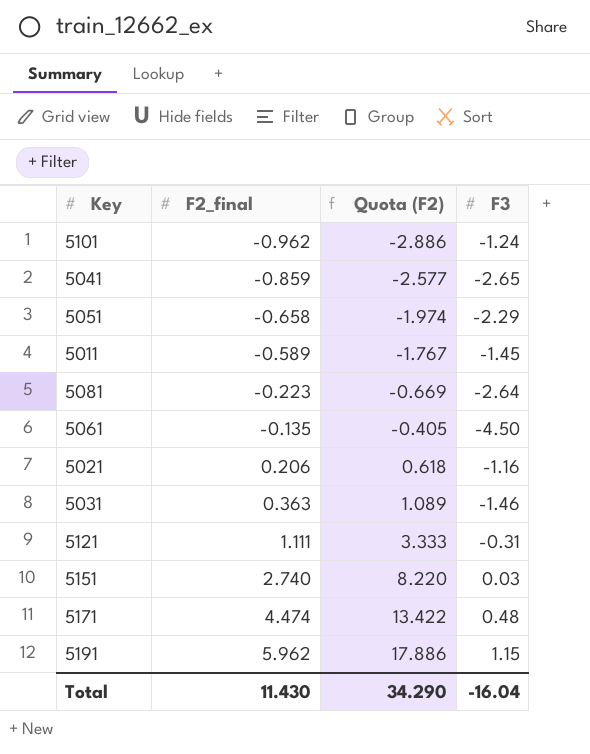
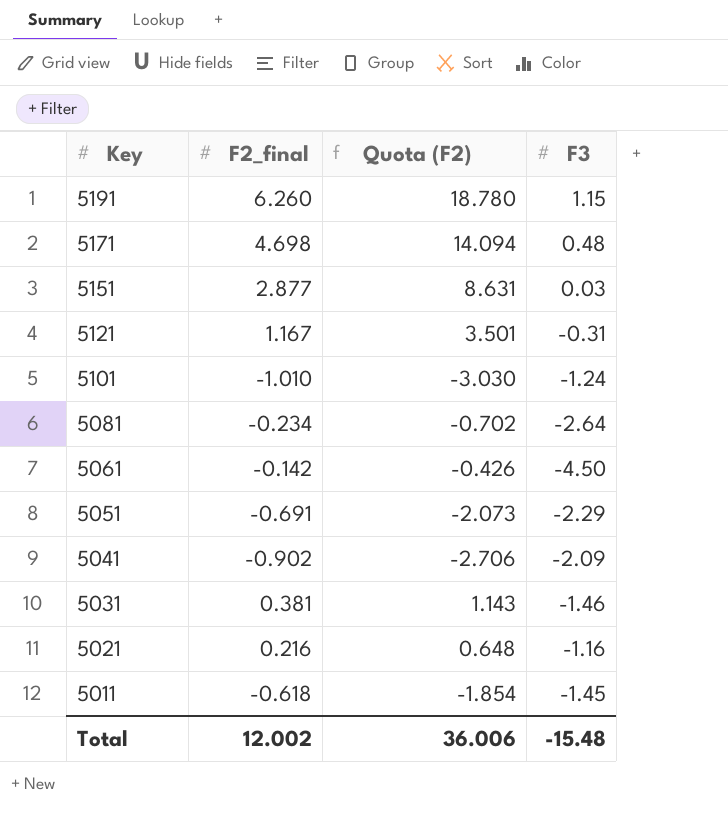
row order: F2_final ascending -> Key descending
5191 | F2_final: 5.962 -> 6.260
5191 | Quota (F2): 17.886 -> 18.780
5171 | F2_final: 4.474 -> 4.698
5171 | Quota (F2): 13.422 -> 14.094
5151 | F2_final: 2.740 -> 2.877
5151 | Quota (F2): 8.220 -> 8.631
5121 | F2_final: 1.111 -> 1.167
5121 | Quota (F2): 3.333 -> 3.501
5101 | F2_final: -0.962 -> -1.010
5101 | Quota (F2): -2.886 -> -3.030
5081 | F2_final: -0.223 -> -0.234
5081 | Quota (F2): -0.669 -> -0.702
5061 | F2_final: -0.135 -> -0.142
5061 | Quota (F2): -0.405 -> -0.426
5051 | F2_final: -0.658 -> -0.691
5051 | Quota (F2): -1.974 -> -2.073
5041 | F2_final: -0.859 -> -0.902
5041 | Quota (F2): -2.577 -> -2.706
5041 | F3: -2.65 -> -2.09
5031 | F2_final: 0.363 -> 0.381
5031 | Quota (F2): 1.089 -> 1.143
5021 | F2_final: 0.206 -> 0.216
5021 | Quota (F2): 0.618 -> 0.648
5011 | F2_final: -0.589 -> -0.618
5011 | Quota (F2): -1.767 -> -1.854
Total | F2_final: 11.430 -> 12.002
Total | Quota (F2): 34.290 -> 36.006
Total | F3: -16.04 -> -15.48

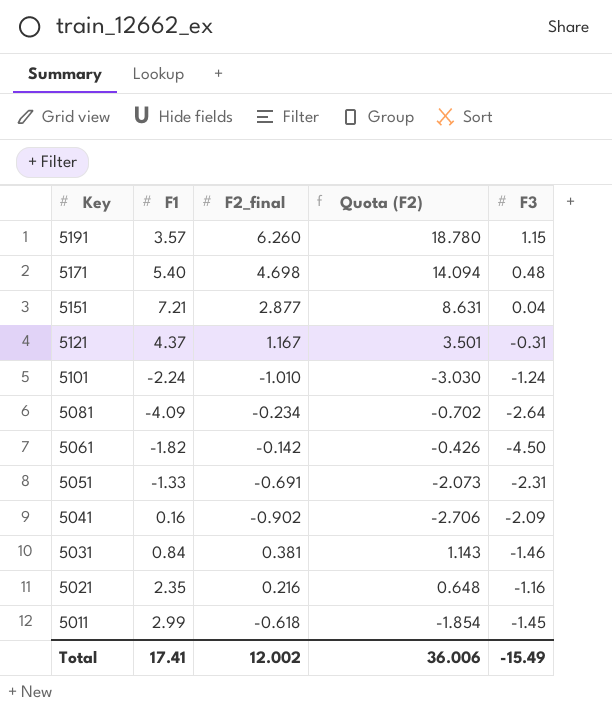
column F1 | position: none -> 2
5151 | F3: 0.03 -> 0.04
5051 | F3: -2.29 -> -2.31
Total | F3: -15.48 -> -15.49

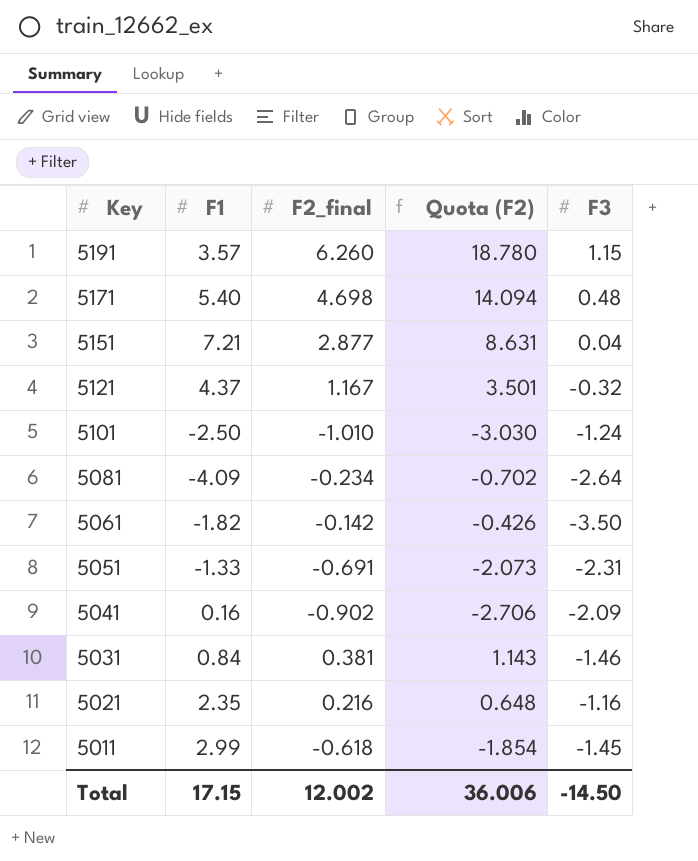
5121 | F3: -0.31 -> -0.32
5101 | F1: -2.24 -> -2.50
5061 | F3: -4.50 -> -3.50
Total | F1: 17.41 -> 17.15
Total | F3: -15.49 -> -14.50

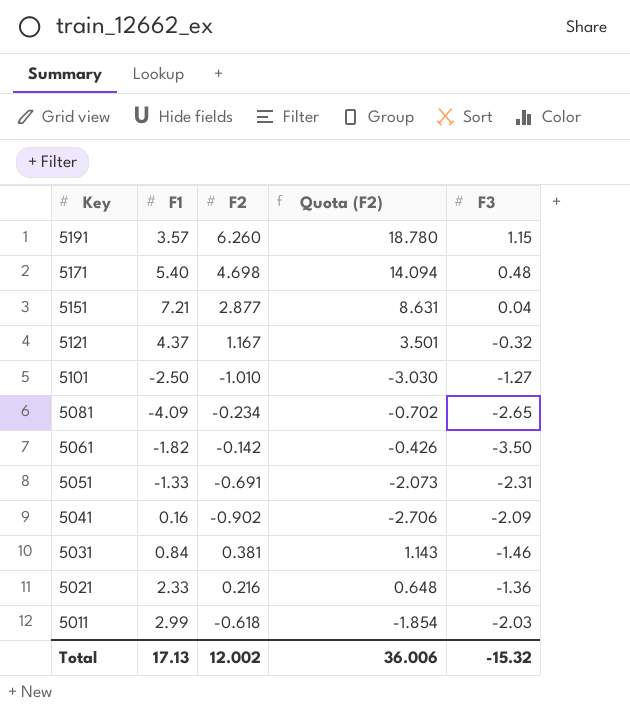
column name: F2_final -> F2
5101 | F3: -1.24 -> -1.27
5081 | F3: -2.64 -> -2.65
5021 | F1: 2.35 -> 2.33
5021 | F3: -1.16 -> -1.36
5011 | F3: -1.45 -> -2.03
Total | F1: 17.15 -> 17.13
Total | F3: -14.50 -> -15.32

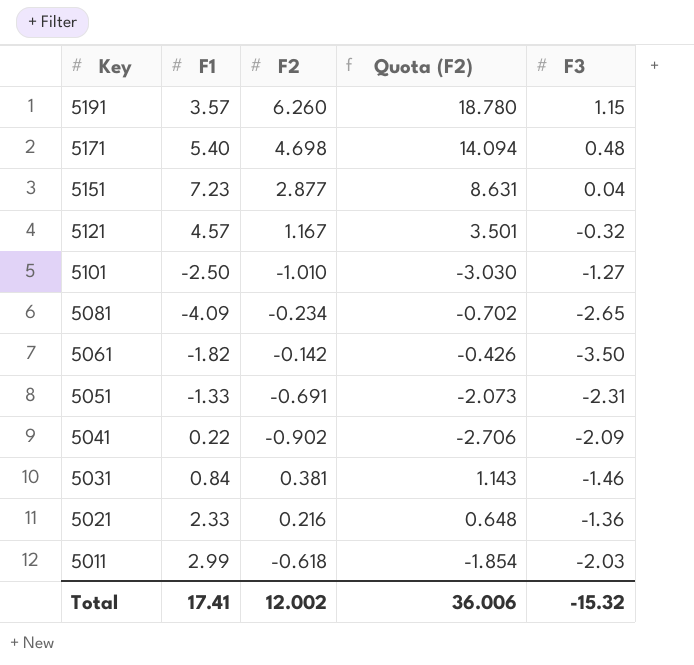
5151 | F1: 7.21 -> 7.23
5121 | F1: 4.37 -> 4.57
5041 | F1: 0.16 -> 0.22
Total | F1: 17.13 -> 17.41

